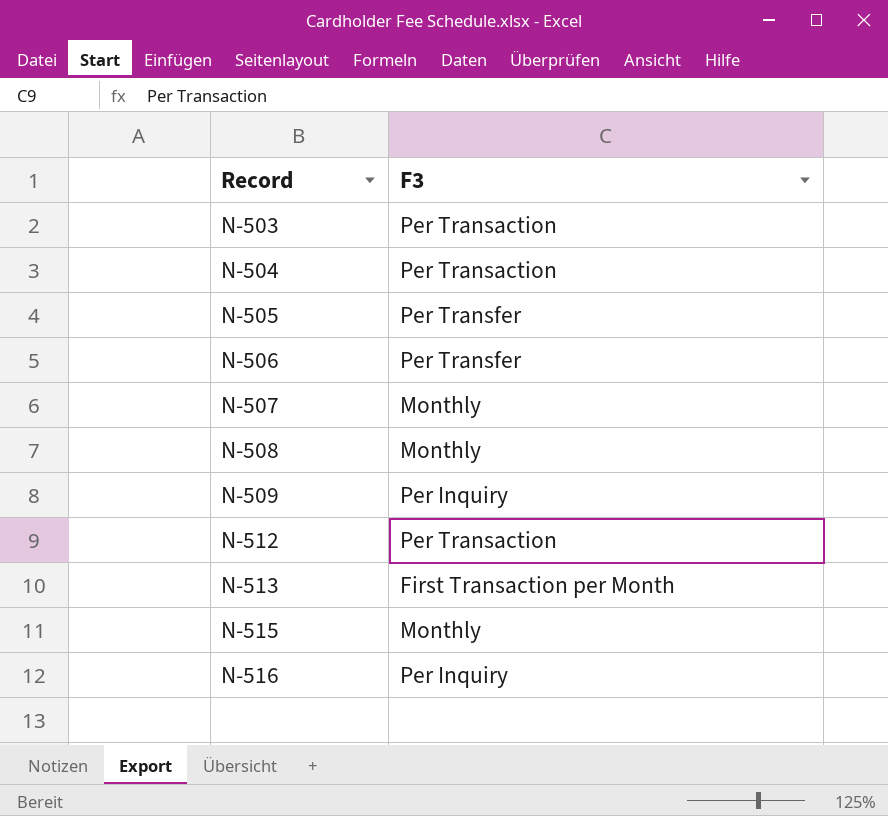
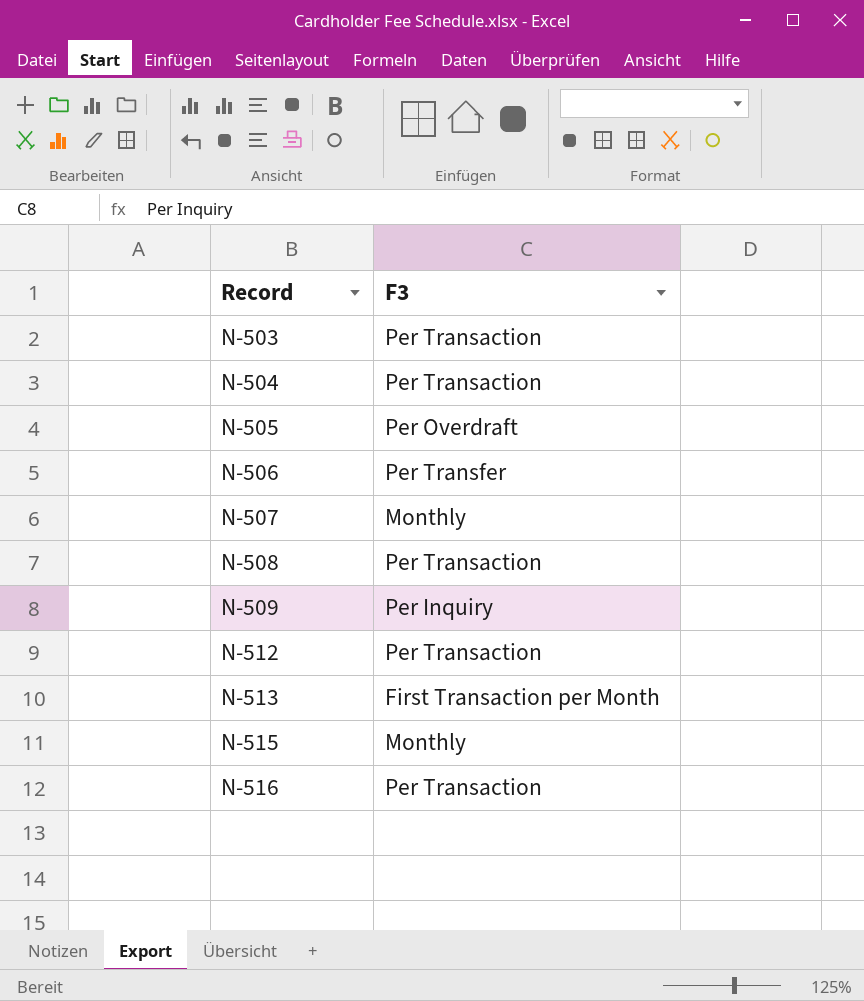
N-505 | F3: Per Transfer -> Per Overdraft
N-508 | F3: Monthly -> Per Transaction
N-516 | F3: Per Inquiry -> Per Transaction

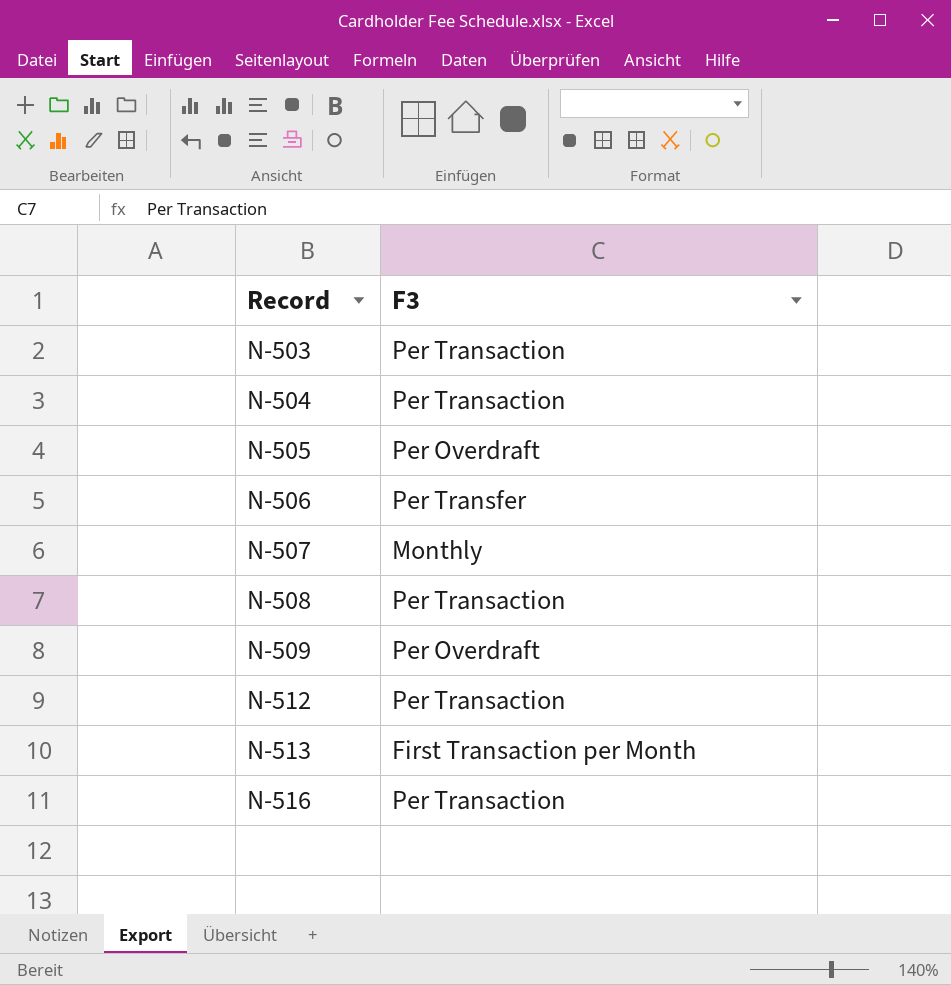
row N-515: Monthly -> none
N-509 | F3: Per Inquiry -> Per Overdraft

